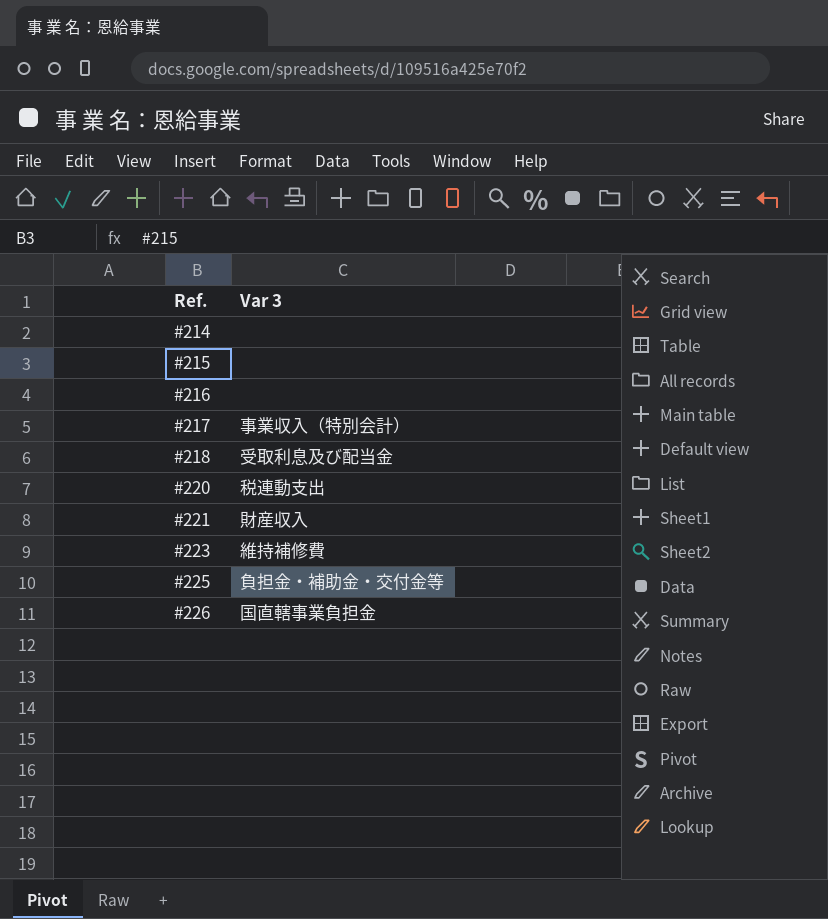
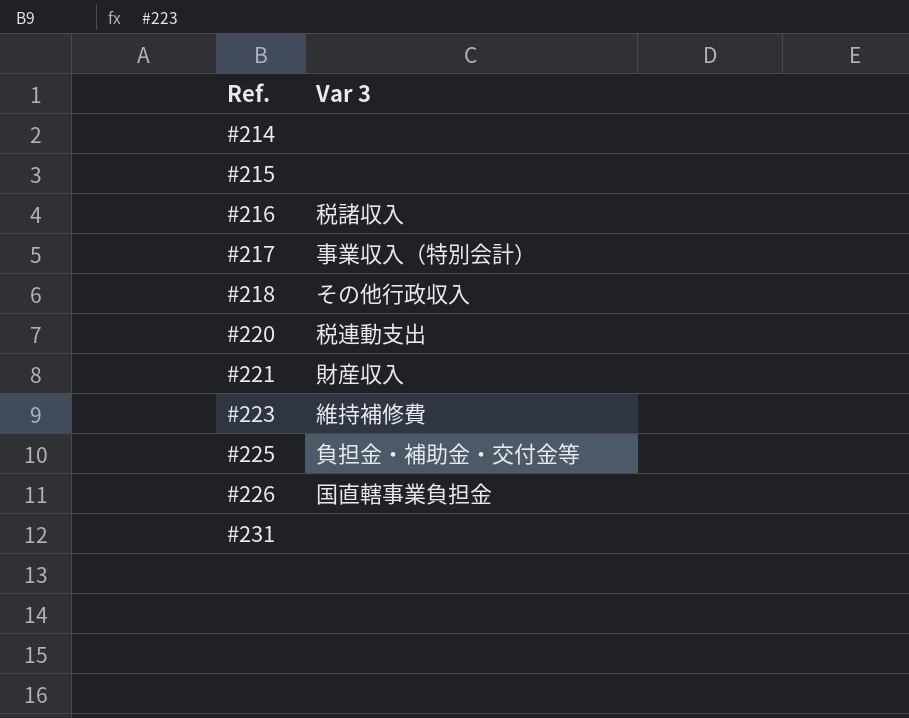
#216 | Var 3: none -> 税諸収入
#218 | Var 3: 受取利息及び配当金 -> その他行政収入
row #231: none -> none

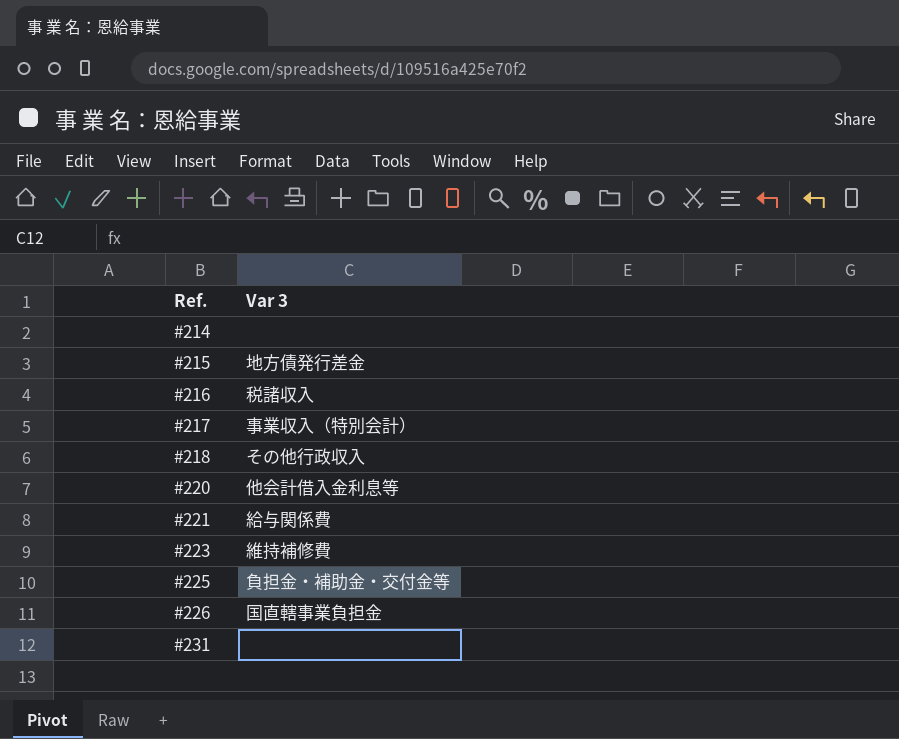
#215 | Var 3: none -> 地方債発行差金
#220 | Var 3: 税連動支出 -> 他会計借入金利息等
#221 | Var 3: 財産収入 -> 給与関係費

